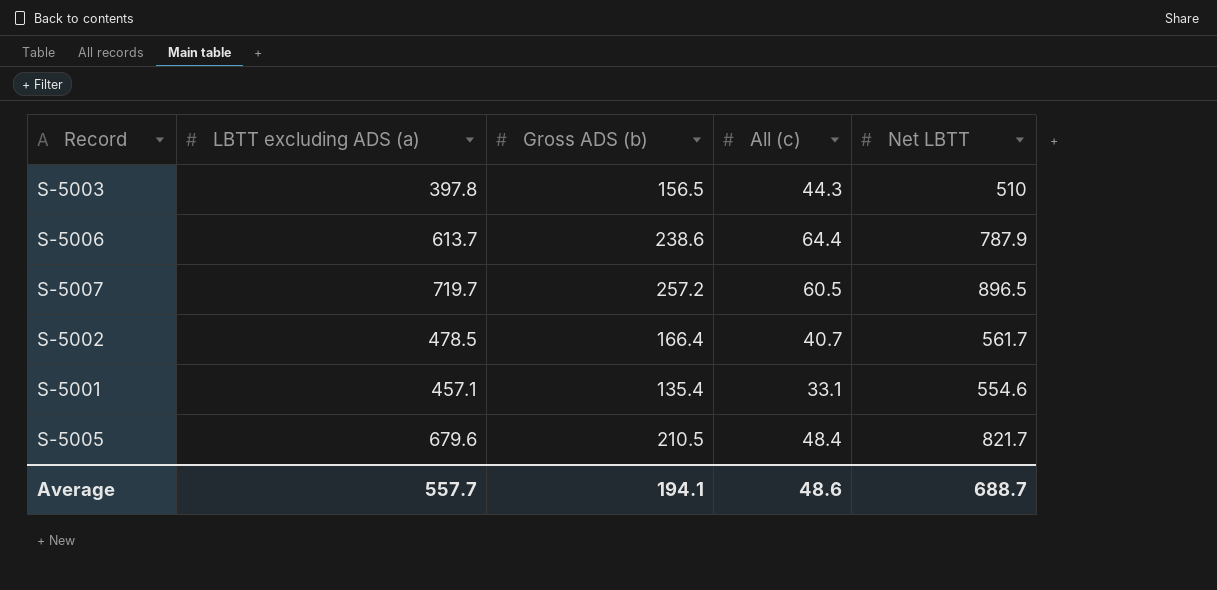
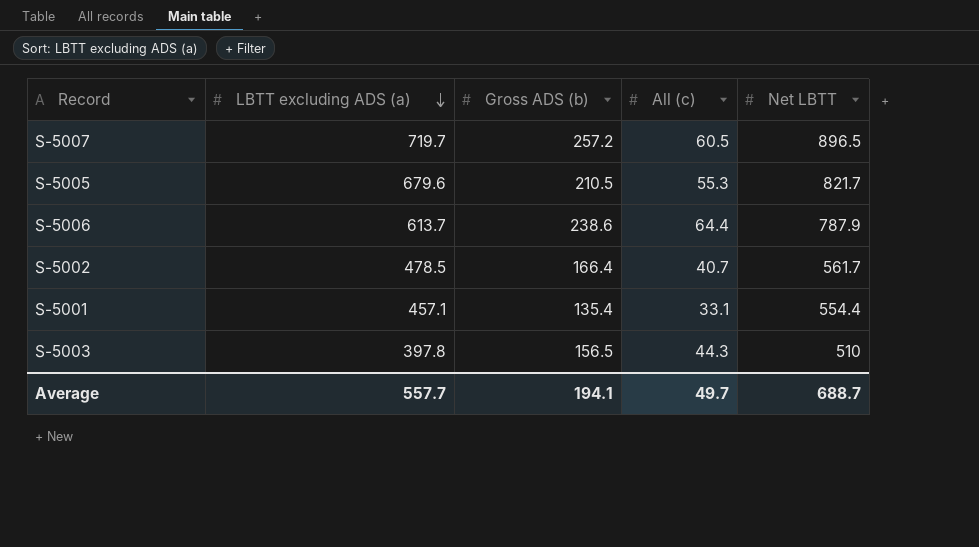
row order: none -> LBTT excluding ADS (a) descending
S-5005 | All (c): 48.4 -> 55.3
S-5001 | Net LBTT: 554.6 -> 554.4
Average | All (c): 48.6 -> 49.7

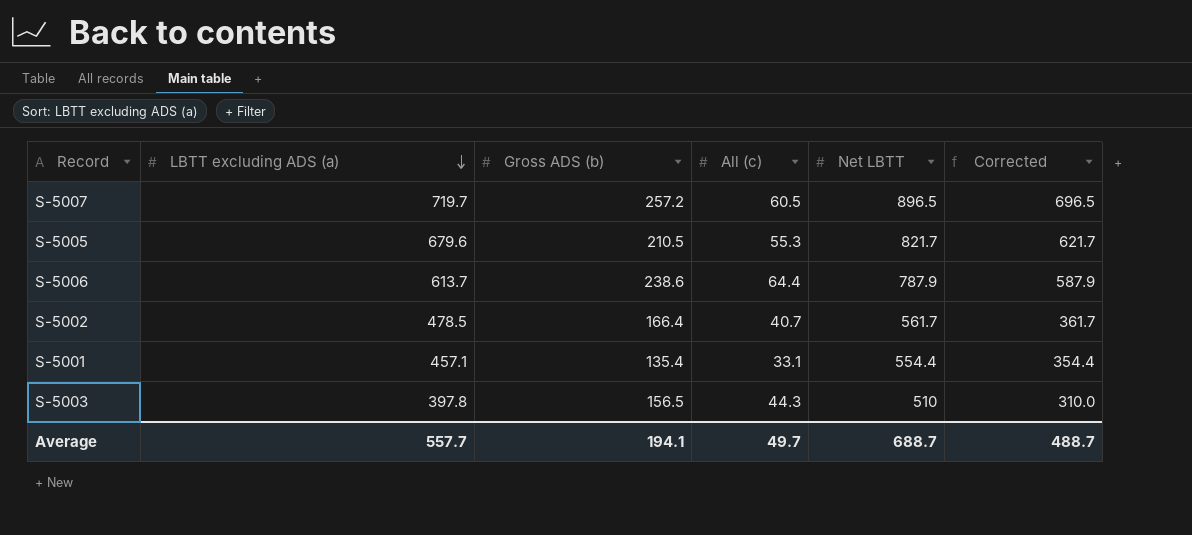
column Corrected | formula: none -> [Net LBTT] - 200

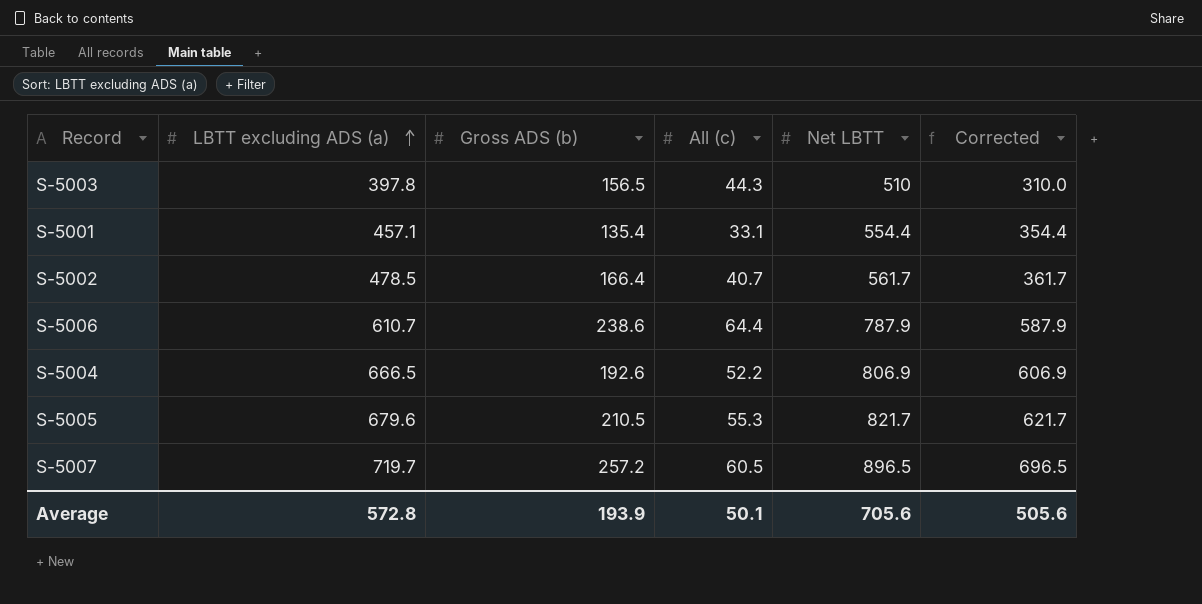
row order: LBTT excluding ADS (a) descending -> LBTT excluding ADS (a) ascending
S-5006 | LBTT excluding ADS (a): 613.7 -> 610.7
row S-5004: none -> 666.5 | 192.6 | 52.2 | 806.9 | 606.9
Average | LBTT excluding ADS (a): 557.7 -> 572.8
Average | Gross ADS (b): 194.1 -> 193.9
Average | All (c): 49.7 -> 50.1
Average | Net LBTT: 688.7 -> 705.6
Average | Corrected: 488.7 -> 505.6

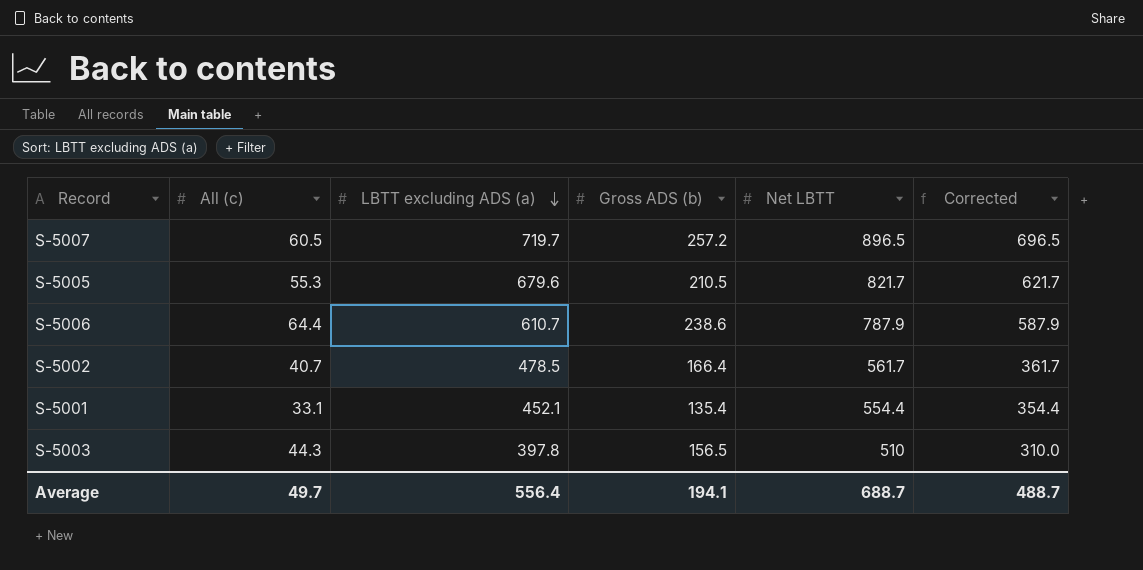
row order: LBTT excluding ADS (a) ascending -> LBTT excluding ADS (a) descending
column All (c) | position: 4 -> 2
row S-5004: 666.5 | 192.6 | 52.2 | 806.9 | 606.9 -> none
S-5001 | LBTT excluding ADS (a): 457.1 -> 452.1
Average | All (c): 50.1 -> 49.7
Average | LBTT excluding ADS (a): 572.8 -> 556.4
Average | Gross ADS (b): 193.9 -> 194.1
Average | Net LBTT: 705.6 -> 688.7
Average | Corrected: 505.6 -> 488.7

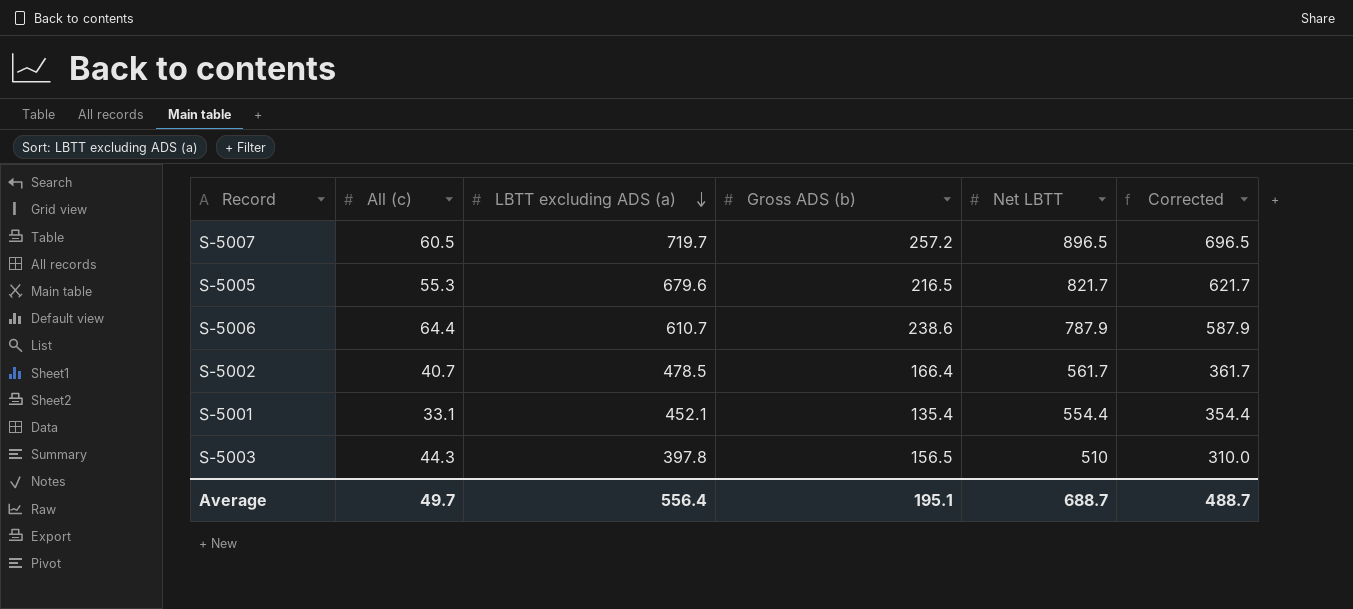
S-5005 | Gross ADS (b): 210.5 -> 216.5
Average | Gross ADS (b): 194.1 -> 195.1

